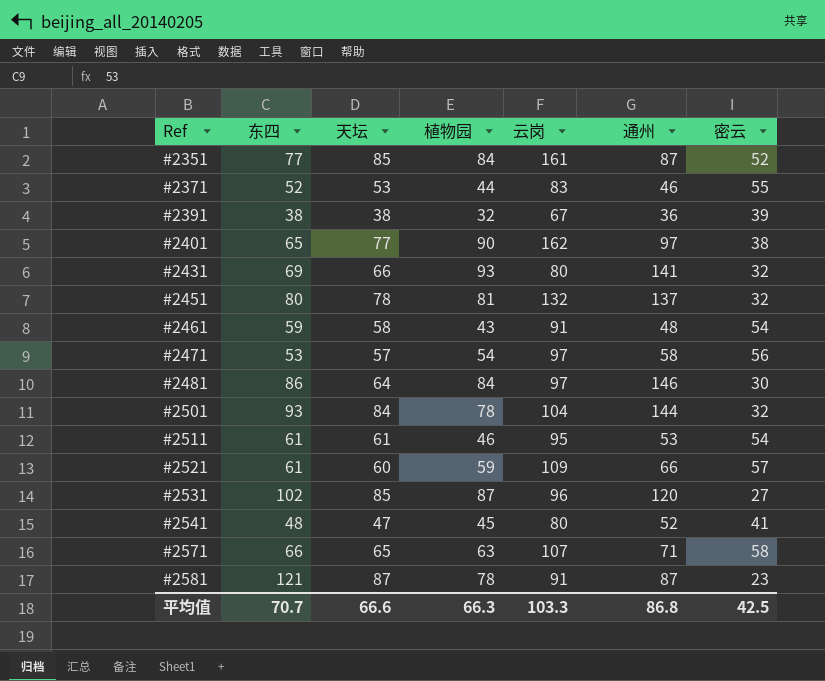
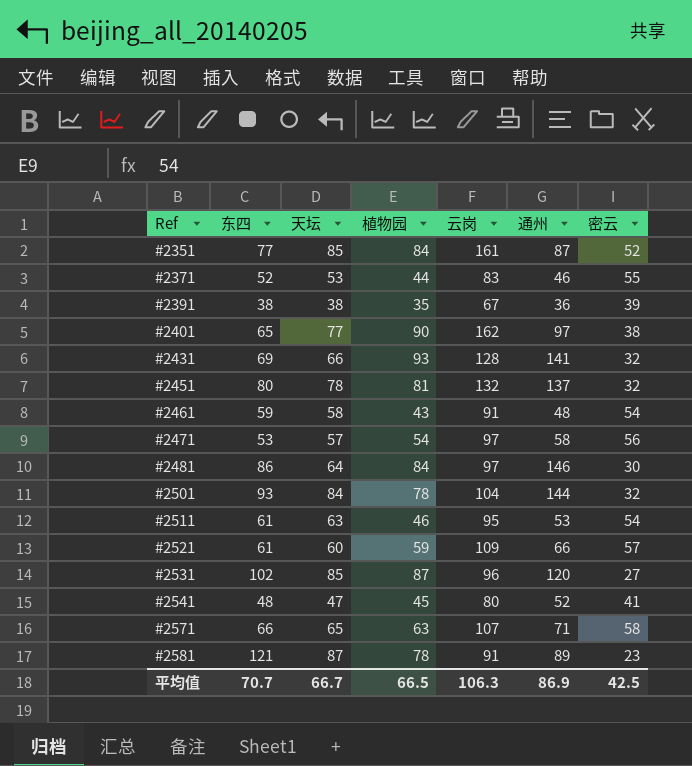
#2391 | 植物园: 32 -> 35
#2431 | 云岗: 80 -> 128
#2511 | 天坛: 61 -> 63
#2581 | 通州: 87 -> 89
平均值 | 天坛: 66.6 -> 66.7
平均值 | 植物园: 66.3 -> 66.5
平均值 | 云岗: 103.3 -> 106.3
平均值 | 通州: 86.8 -> 86.9

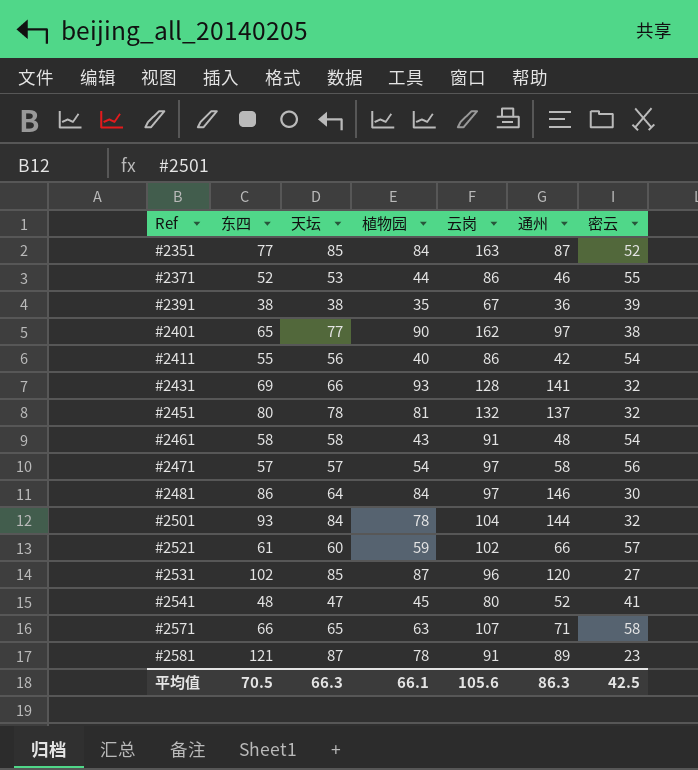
row #2511: 61 | 63 | 46 | 95 | 53 | 54 -> none
#2351 | 云岗: 161 -> 163
#2371 | 云岗: 83 -> 86
row #2411: none -> 55 | 56 | 40 | 86 | 42 | 54
#2461 | 东四: 59 -> 58
#2471 | 东四: 53 -> 57
#2521 | 云岗: 109 -> 102
平均值 | 东四: 70.7 -> 70.5
平均值 | 天坛: 66.7 -> 66.3
平均值 | 植物园: 66.5 -> 66.1
平均值 | 云岗: 106.3 -> 105.6
平均值 | 通州: 86.9 -> 86.3

